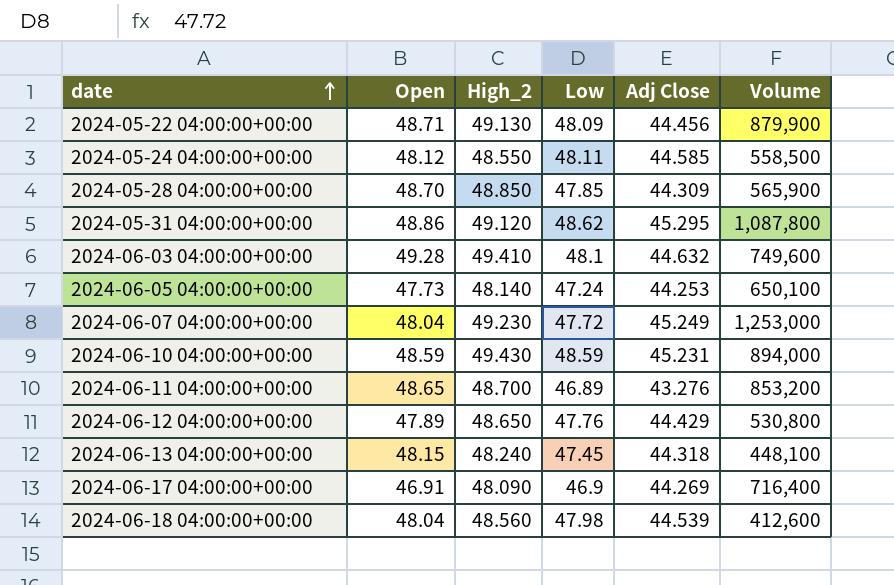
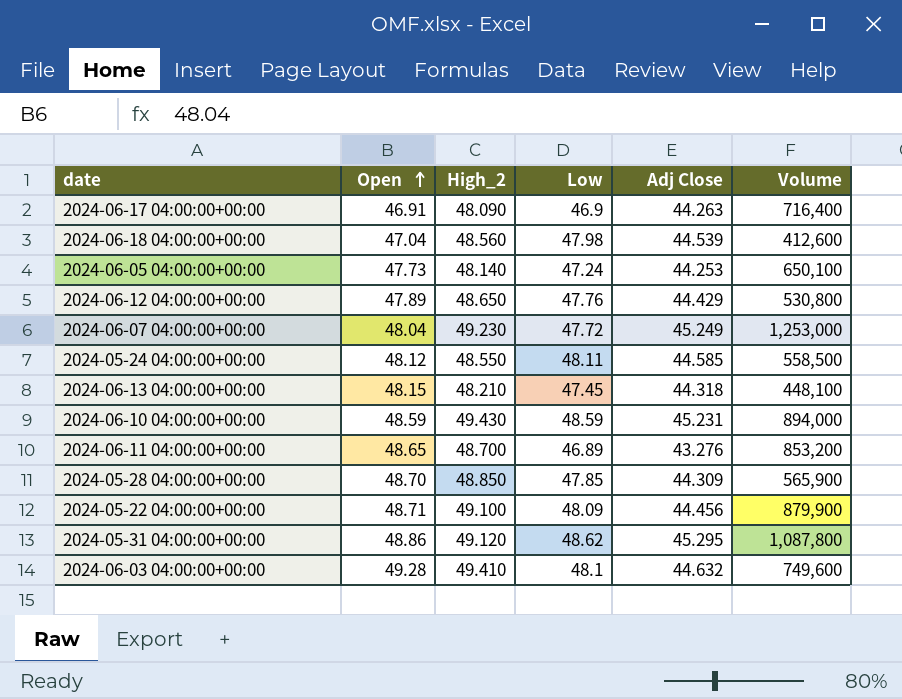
row order: date ascending -> Open ascending
2024-06-17 04:00:00+00:00 | Adj Close: 44.269 -> 44.263
2024-06-18 04:00:00+00:00 | Open: 48.04 -> 47.04
2024-06-13 04:00:00+00:00 | High_2: 48.240 -> 48.210
2024-05-22 04:00:00+00:00 | High_2: 49.130 -> 49.100

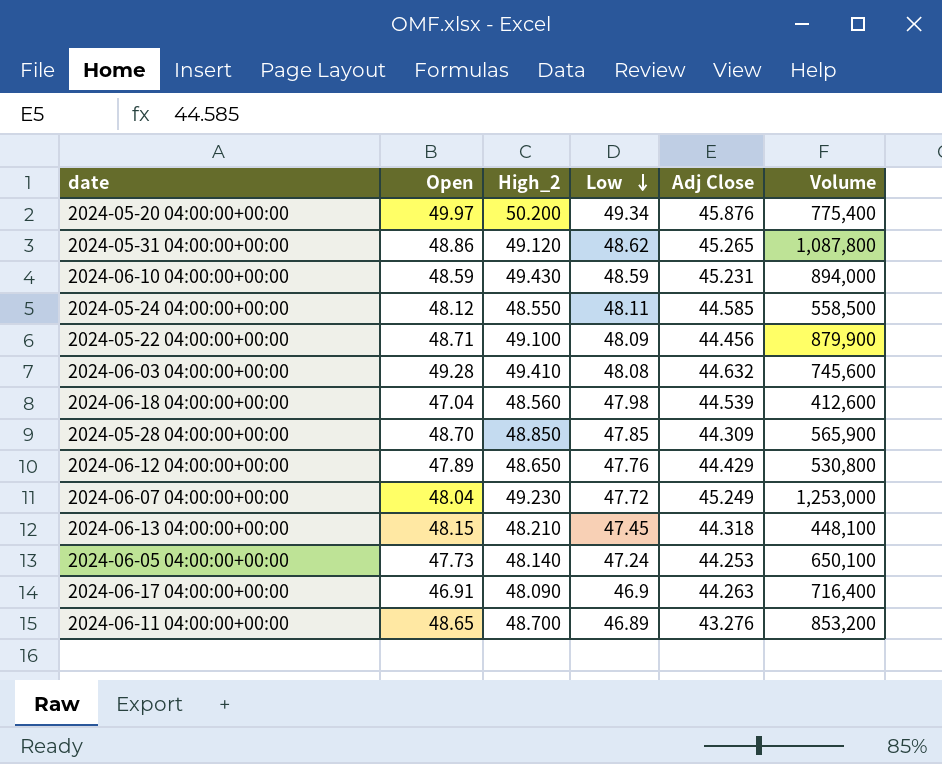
row order: Open ascending -> Low descending
row 2024-05-20 04:00:00+00:00: none -> 49.97 | 50.200 | 49.34 | 45.876 | 775,400
2024-05-31 04:00:00+00:00 | Adj Close: 45.295 -> 45.265
2024-06-03 04:00:00+00:00 | Low: 48.1 -> 48.08
2024-06-03 04:00:00+00:00 | Volume: 749,600 -> 745,600

